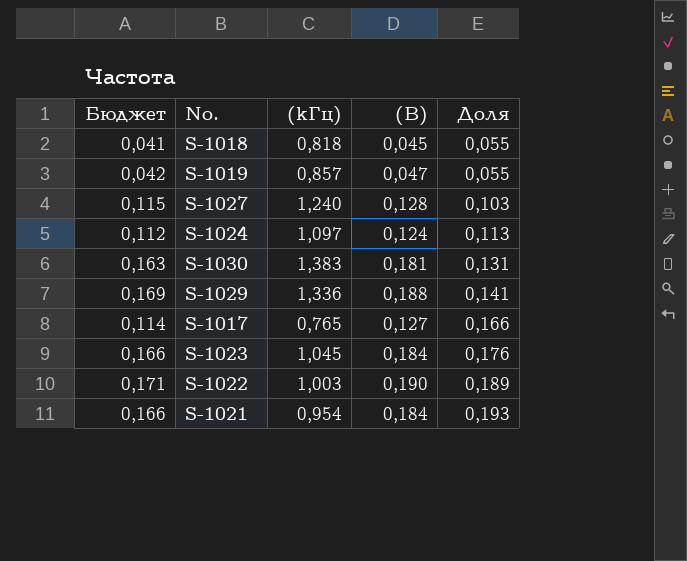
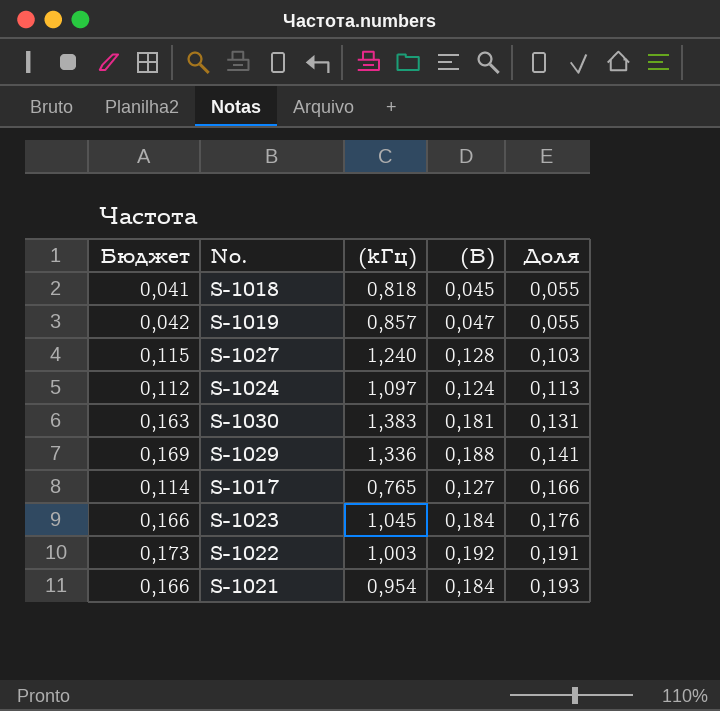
S-1022 | Бюджет: 0,171 -> 0,173
S-1022 | (В): 0,190 -> 0,192
S-1022 | Доля: 0,189 -> 0,191

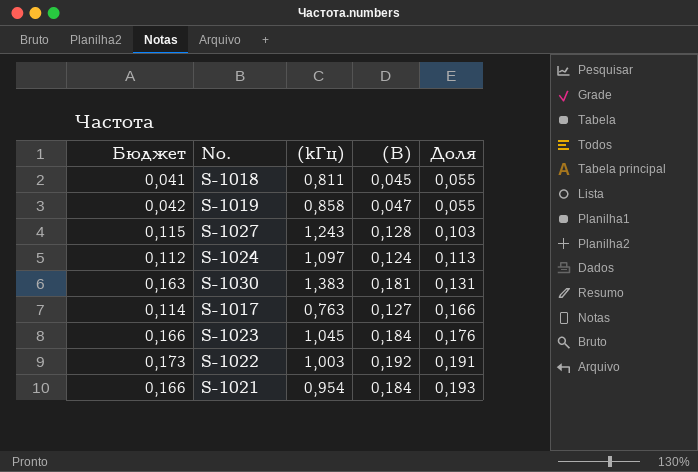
row S-1029: 0,169 | 1,336 | 0,188 | 0,141 -> none
S-1018 | (kГц): 0,818 -> 0,811
S-1019 | (kГц): 0,857 -> 0,858
S-1027 | (kГц): 1,240 -> 1,243
S-1017 | (kГц): 0,765 -> 0,763

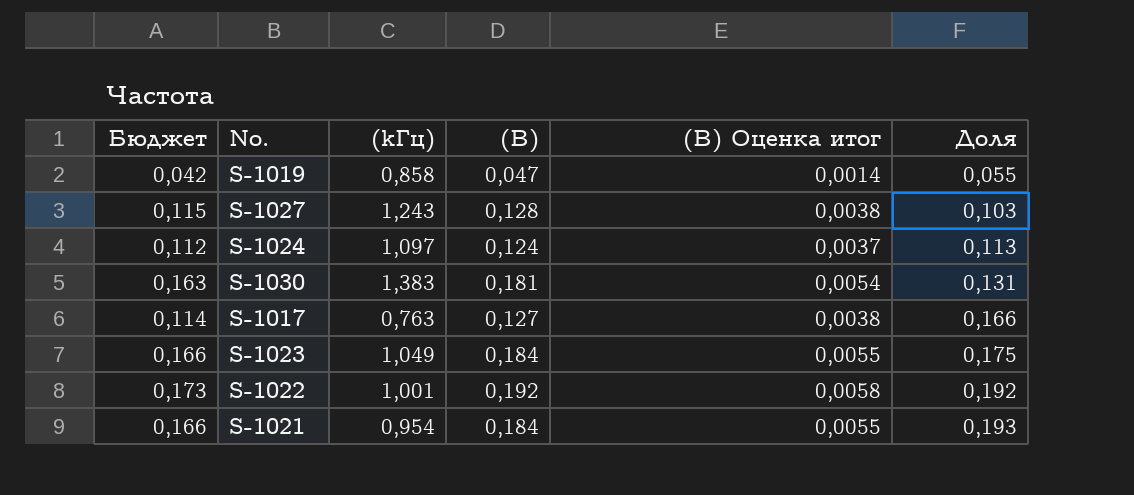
column (В) Оценка итог | formula: none -> [(В)] * 0,03
row S-1018: 0,041 | 0,811 | 0,045 | 0,055 -> none
S-1023 | (kГц): 1,045 -> 1,049
S-1023 | Доля: 0,176 -> 0,175
S-1022 | (kГц): 1,003 -> 1,001
S-1022 | Доля: 0,191 -> 0,192

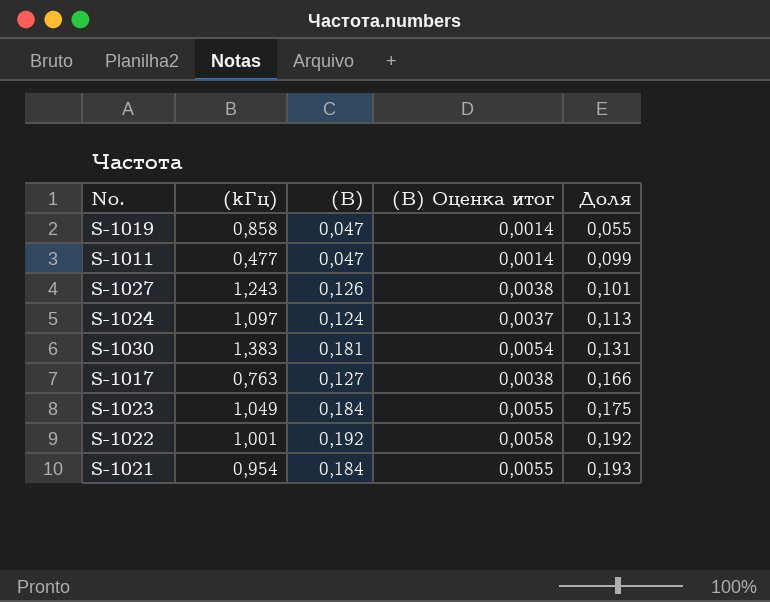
column Бюджет | formula: [(В)] * 0,9 -> none
row S-1011: none -> 0,477 | 0,047 | 0,0014 | 0,099
S-1027 | (В): 0,128 -> 0,126
S-1027 | Доля: 0,103 -> 0,101

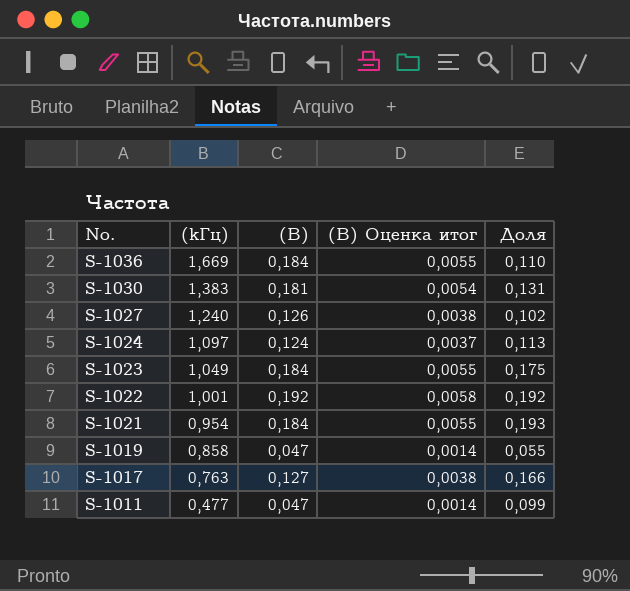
row order: Доля ascending -> No. descending
row S-1036: none -> 1,669 | 0,184 | 0,0055 | 0,110
S-1027 | (kГц): 1,243 -> 1,240
S-1027 | Доля: 0,101 -> 0,102

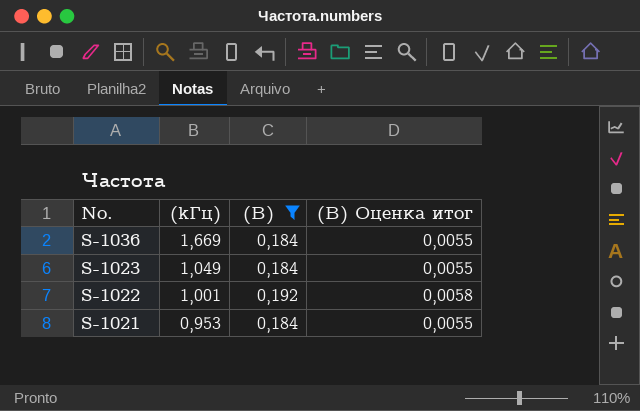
filter: none -> (В) >= 0,184
column Доля | formula: [(В)] / [(kГц)] -> none
S-1021 | (kГц): 0,954 -> 0,953

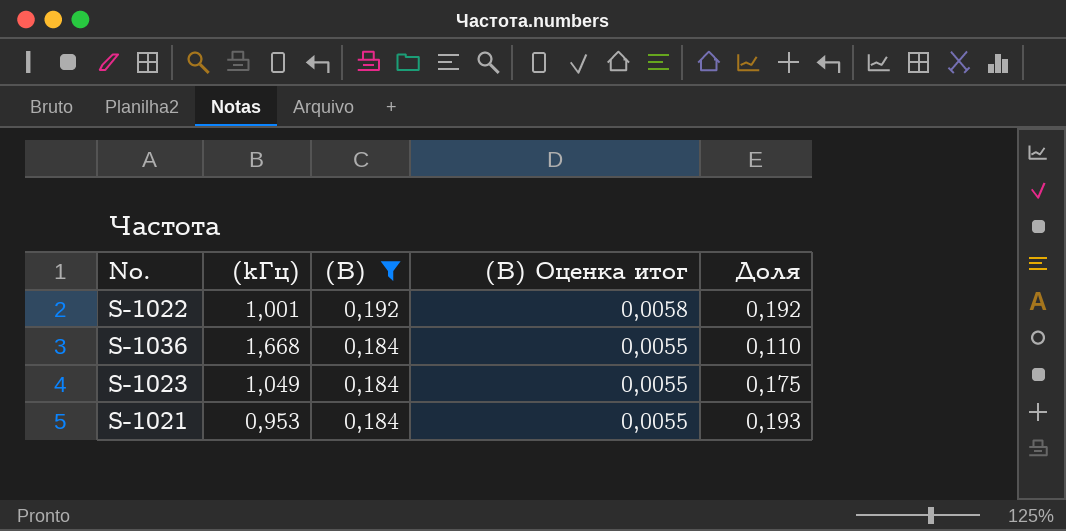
row order: No. descending -> (В) descending
column Доля | formula: none -> [(В)] / [(kГц)]
S-1036 | (kГц): 1,669 -> 1,668

